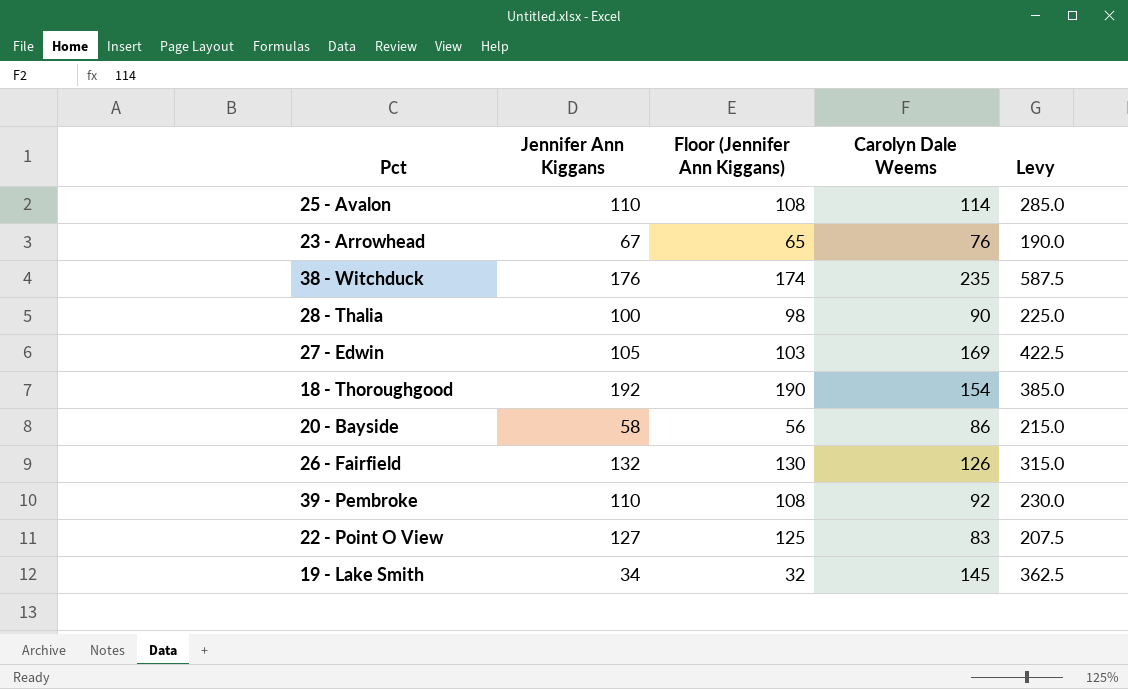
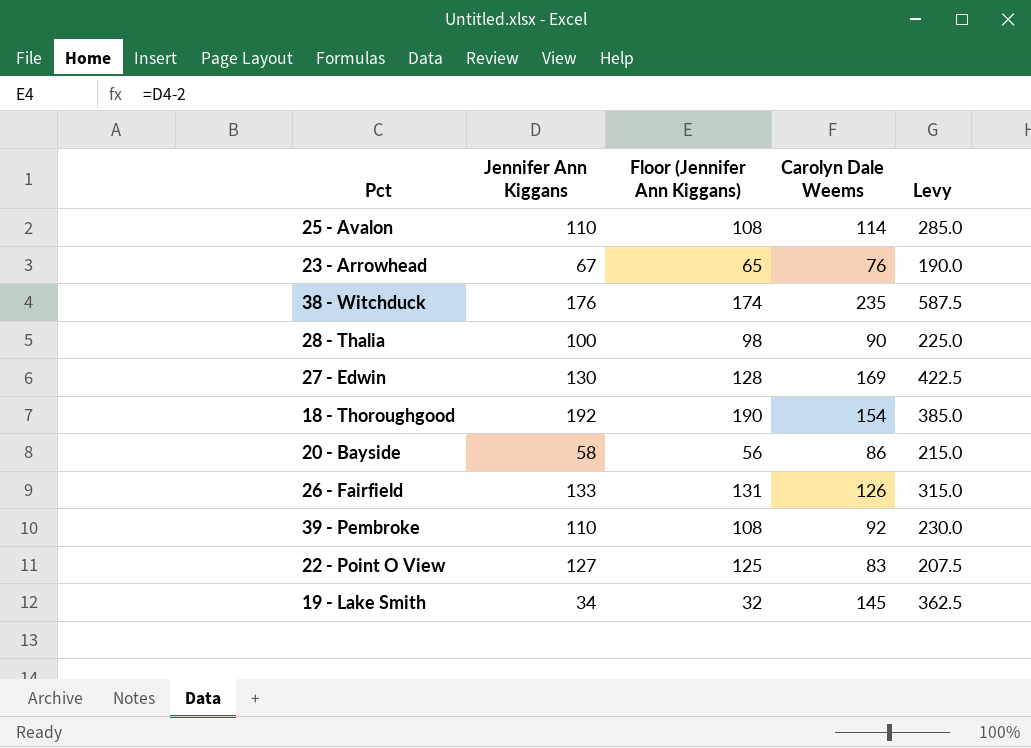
27 - Edwin | Jennifer Ann Kiggans: 105 -> 130
27 - Edwin | Floor (Jennifer Ann Kiggans): 103 -> 128
26 - Fairfield | Jennifer Ann Kiggans: 132 -> 133
26 - Fairfield | Floor (Jennifer Ann Kiggans): 130 -> 131

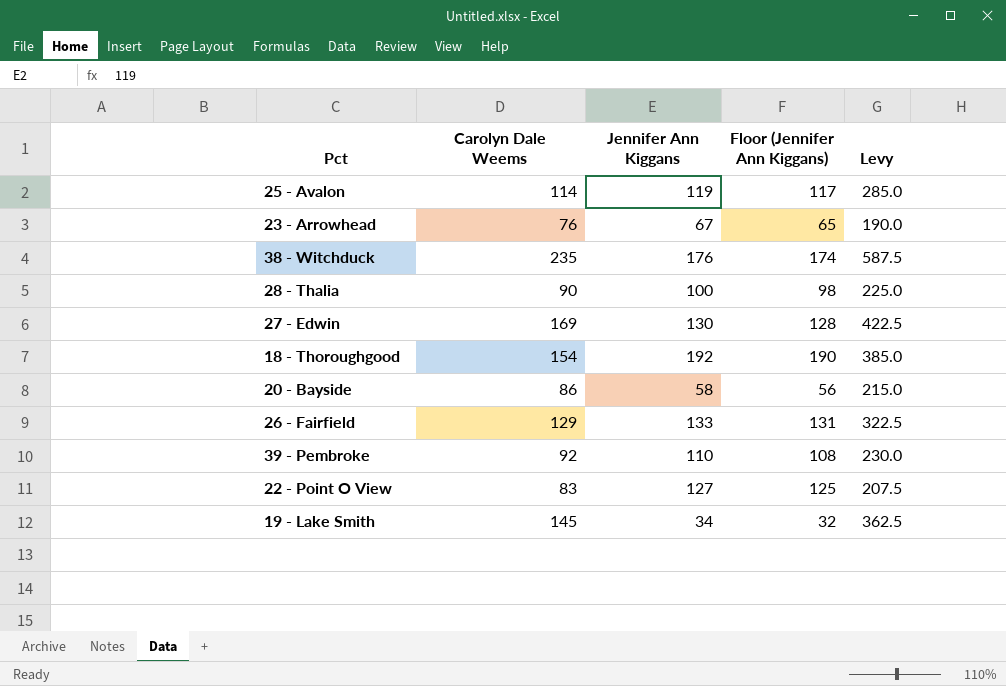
column Carolyn Dale Weems | position: 4 -> 2
25 - Avalon | Jennifer Ann Kiggans: 110 -> 119
25 - Avalon | Floor (Jennifer Ann Kiggans): 108 -> 117
26 - Fairfield | Carolyn Dale Weems: 126 -> 129
26 - Fairfield | Levy: 315.0 -> 322.5

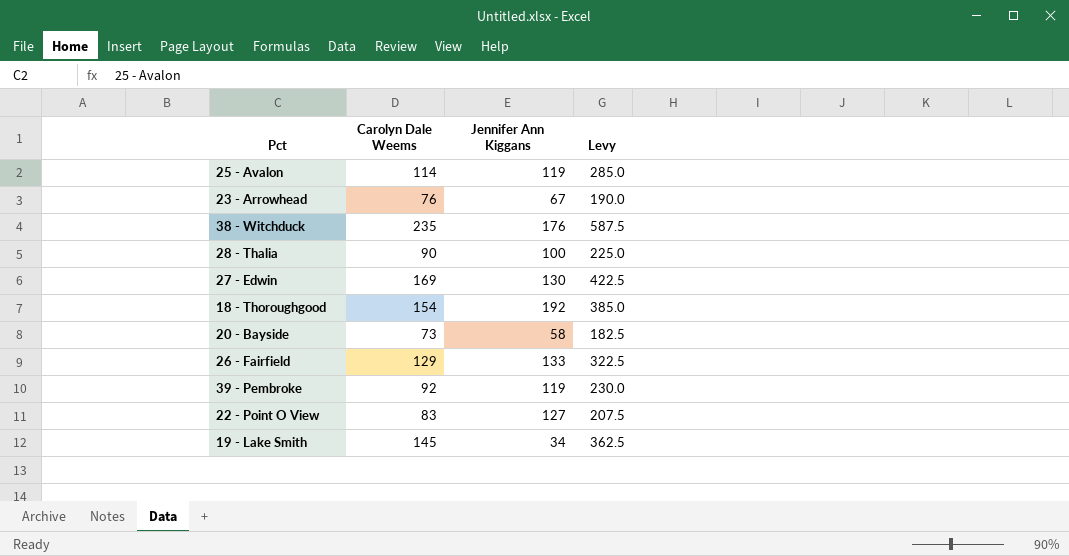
column Floor (Jennifer Ann Kiggans) | formula: [Jennifer Ann Kiggans] - 2 -> none
20 - Bayside | Carolyn Dale Weems: 86 -> 73
20 - Bayside | Levy: 215.0 -> 182.5
39 - Pembroke | Jennifer Ann Kiggans: 110 -> 119

